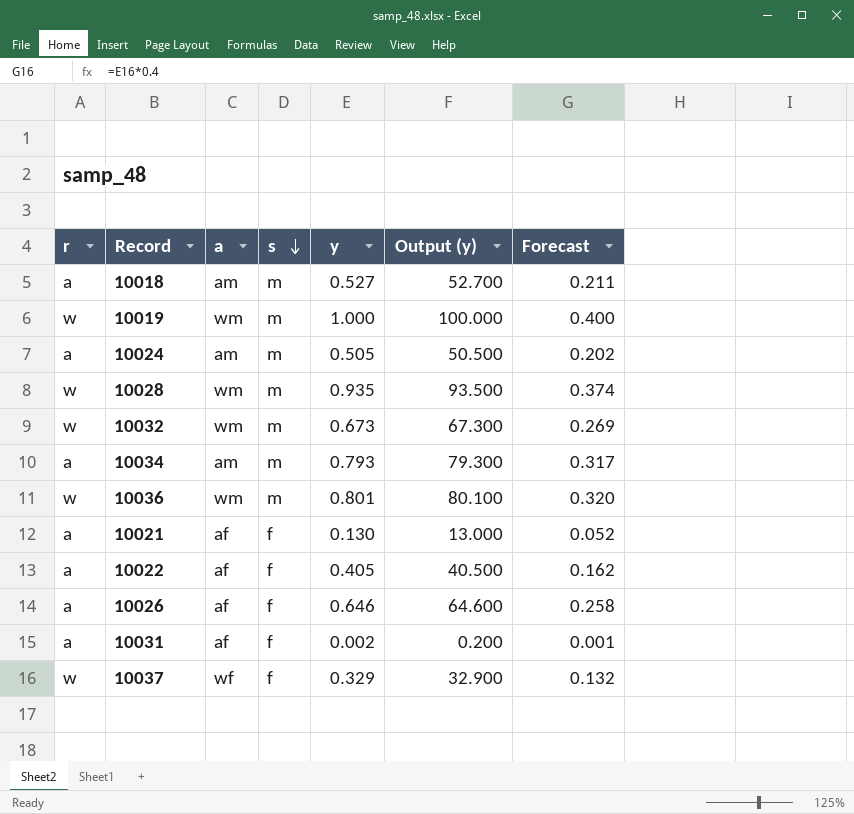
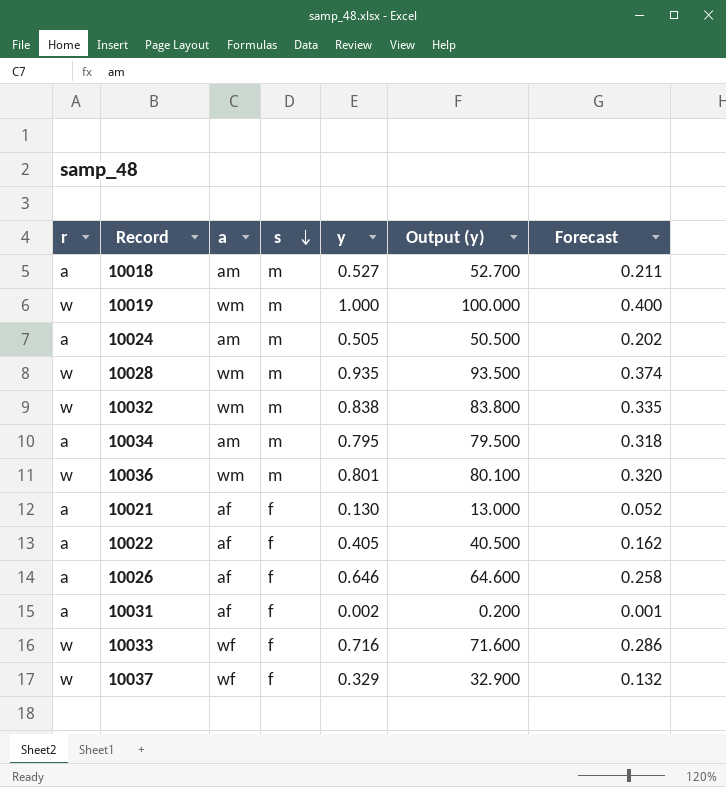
10032 | y: 0.673 -> 0.838
10032 | Output (y): 67.300 -> 83.800
10032 | Forecast: 0.269 -> 0.335
10034 | y: 0.793 -> 0.795
10034 | Output (y): 79.300 -> 79.500
10034 | Forecast: 0.317 -> 0.318
row 10033: none -> w | wf | f | 0.716 | 71.600 | 0.286

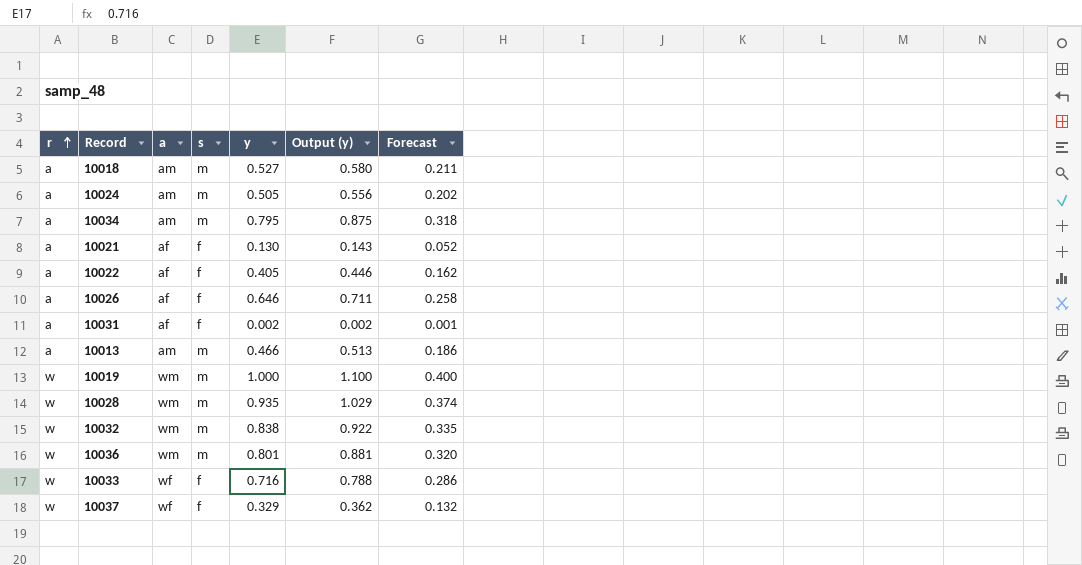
row order: s descending -> r ascending
column Output (y) | formula: [y] * 100 -> [y] * 1.1
row 10013: none -> a | am | m | 0.466 | 0.513 | 0.186

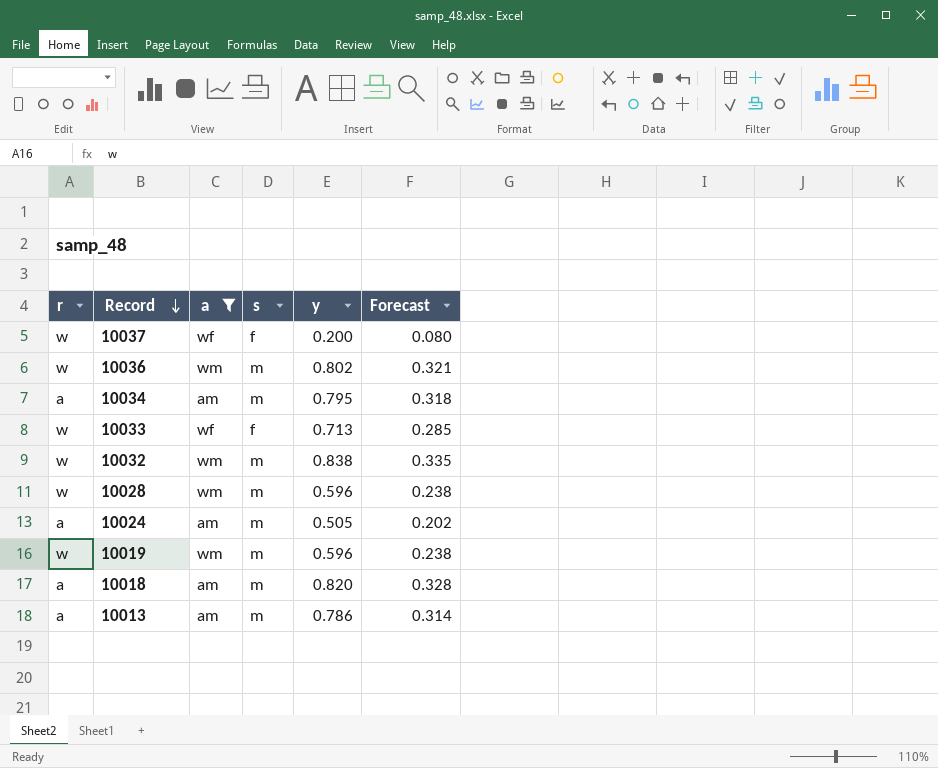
filter: none -> a != af
row order: r ascending -> Record descending
column Output (y) | formula: [y] * 1.1 -> none
10037 | y: 0.329 -> 0.200
10037 | Forecast: 0.132 -> 0.080
10036 | y: 0.801 -> 0.802
10036 | Forecast: 0.320 -> 0.321
10033 | y: 0.716 -> 0.713
10033 | Forecast: 0.286 -> 0.285
10028 | y: 0.935 -> 0.596
10028 | Forecast: 0.374 -> 0.238
10019 | y: 1.000 -> 0.596
10019 | Forecast: 0.400 -> 0.238
10018 | y: 0.527 -> 0.820
10018 | Forecast: 0.211 -> 0.328
10013 | y: 0.466 -> 0.786
10013 | Forecast: 0.186 -> 0.314

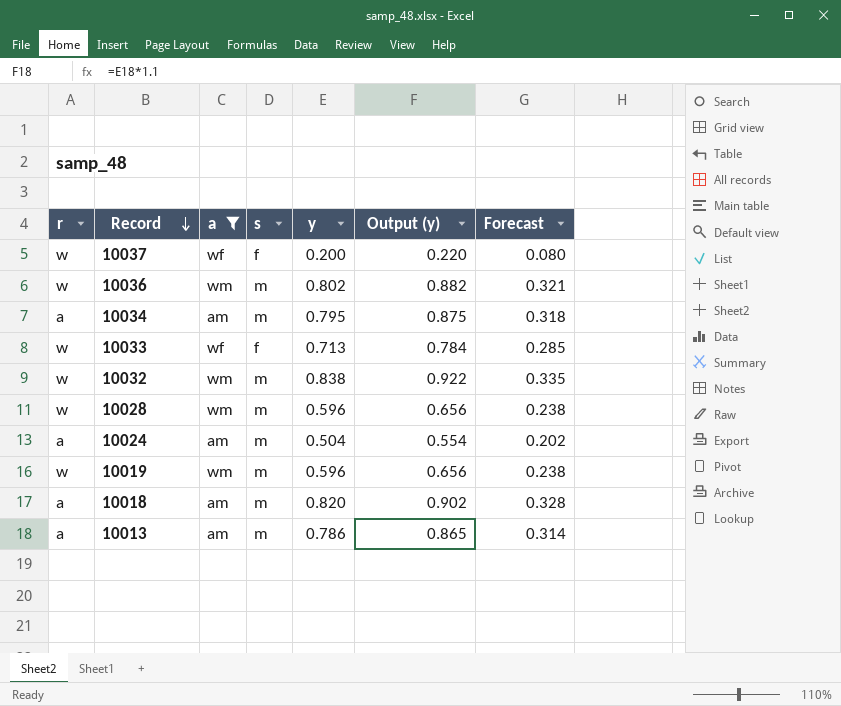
column Output (y) | formula: none -> [y] * 1.1
10024 | y: 0.505 -> 0.504

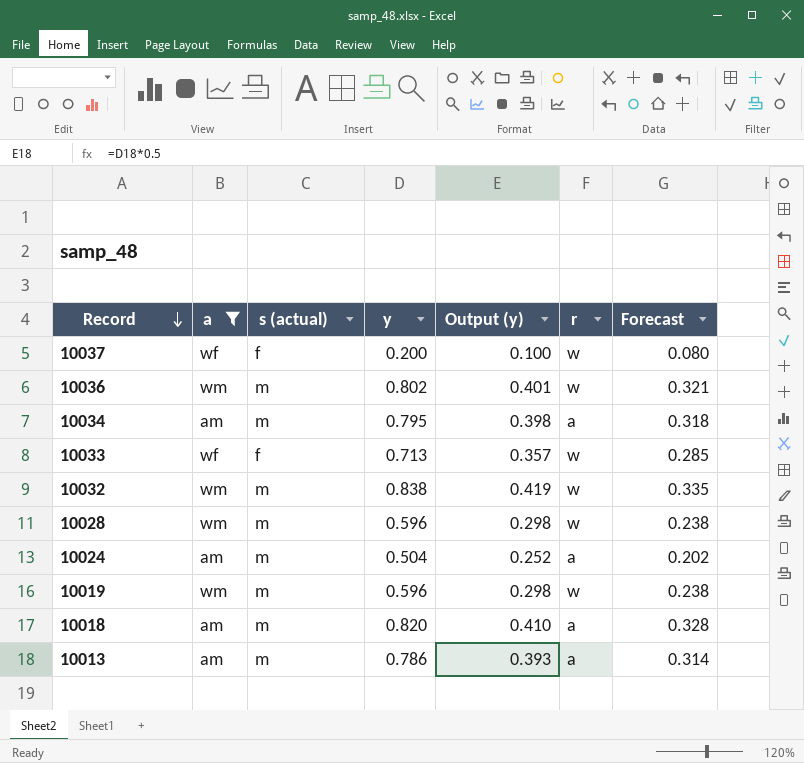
column name: s -> s (actual)
column Output (y) | formula: [y] * 1.1 -> [y] * 0.5
column r | position: 1 -> 6

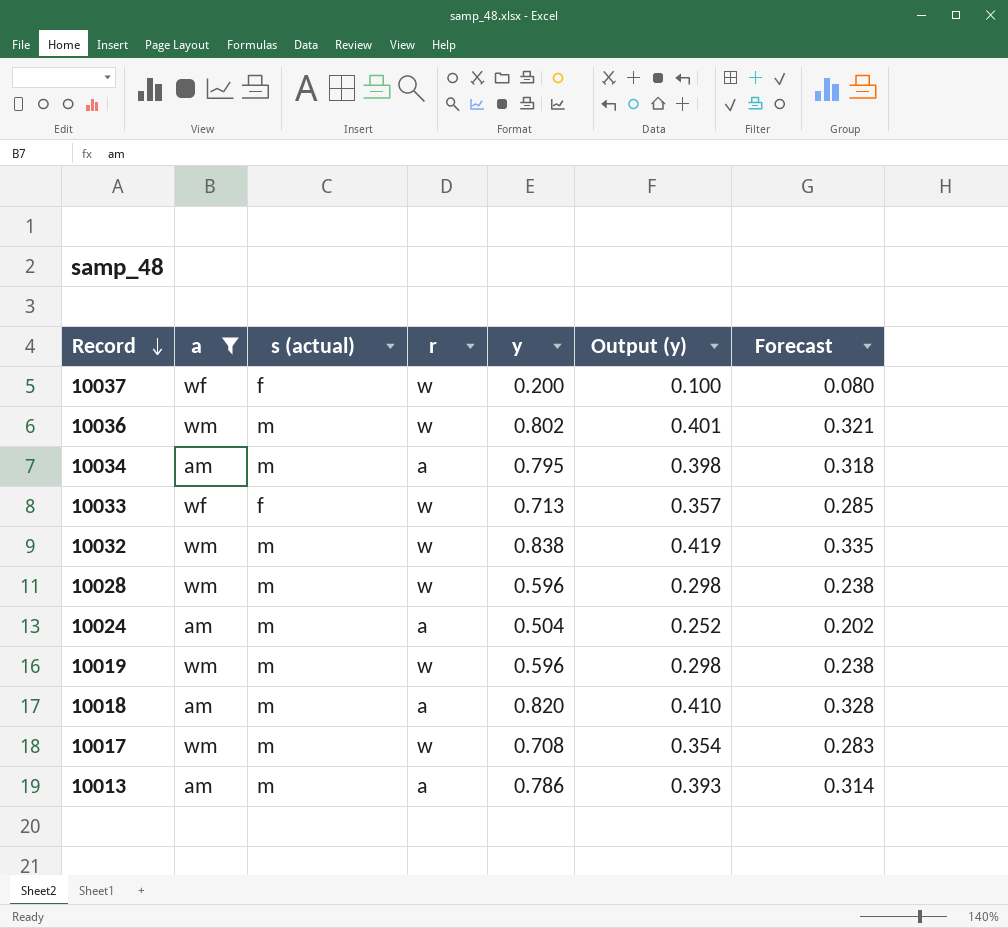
column r | position: 6 -> 4
row 10017: none -> wm | m | w | 0.708 | 0.354 | 0.283

